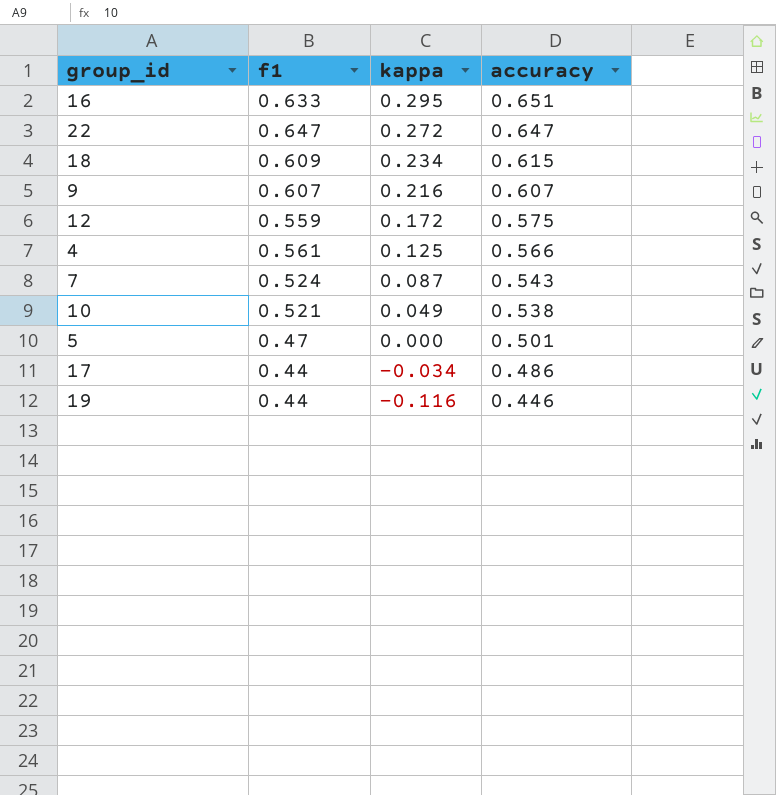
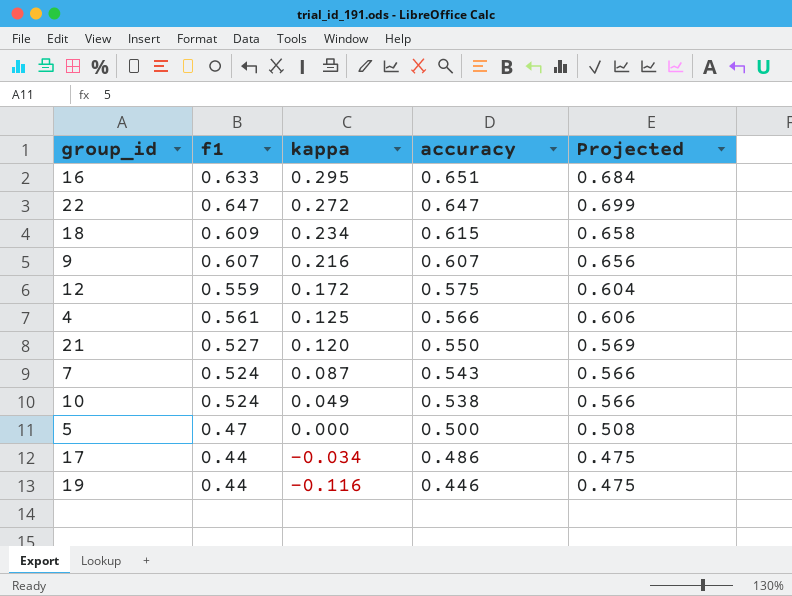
column Projected | formula: none -> [f1] * 1.08
row 21: none -> 0.527 | 0.120 | 0.550 | 0.569
10 | f1: 0.521 -> 0.524
5 | accuracy: 0.501 -> 0.500

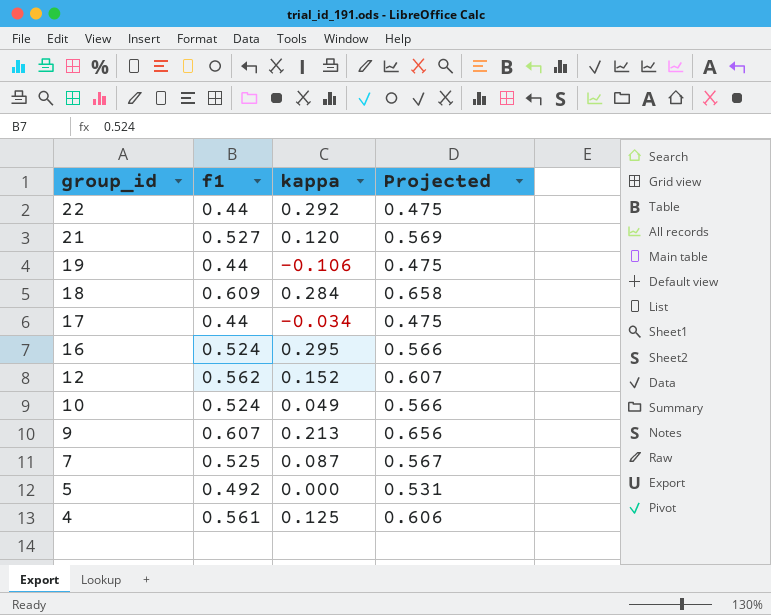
row order: kappa descending -> group_id descending
column accuracy | position: 4 -> none
22 | f1: 0.647 -> 0.44
22 | kappa: 0.272 -> 0.292
22 | Projected: 0.699 -> 0.475
19 | kappa: -0.116 -> -0.106
18 | kappa: 0.234 -> 0.284
16 | f1: 0.633 -> 0.524
16 | Projected: 0.684 -> 0.566
12 | f1: 0.559 -> 0.562
12 | kappa: 0.172 -> 0.152
12 | Projected: 0.604 -> 0.607
9 | kappa: 0.216 -> 0.213
7 | f1: 0.524 -> 0.525
7 | Projected: 0.566 -> 0.567
5 | f1: 0.47 -> 0.492
5 | Projected: 0.508 -> 0.531

